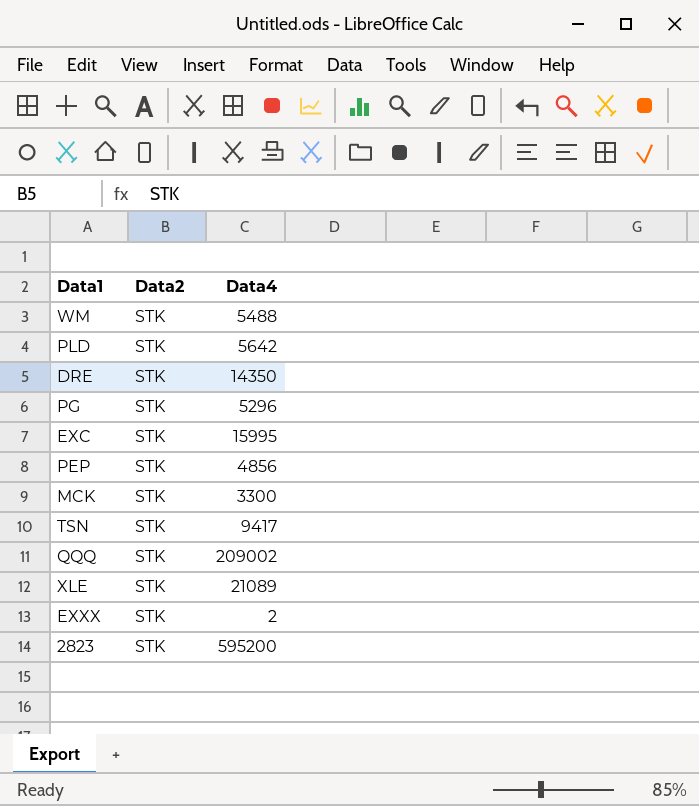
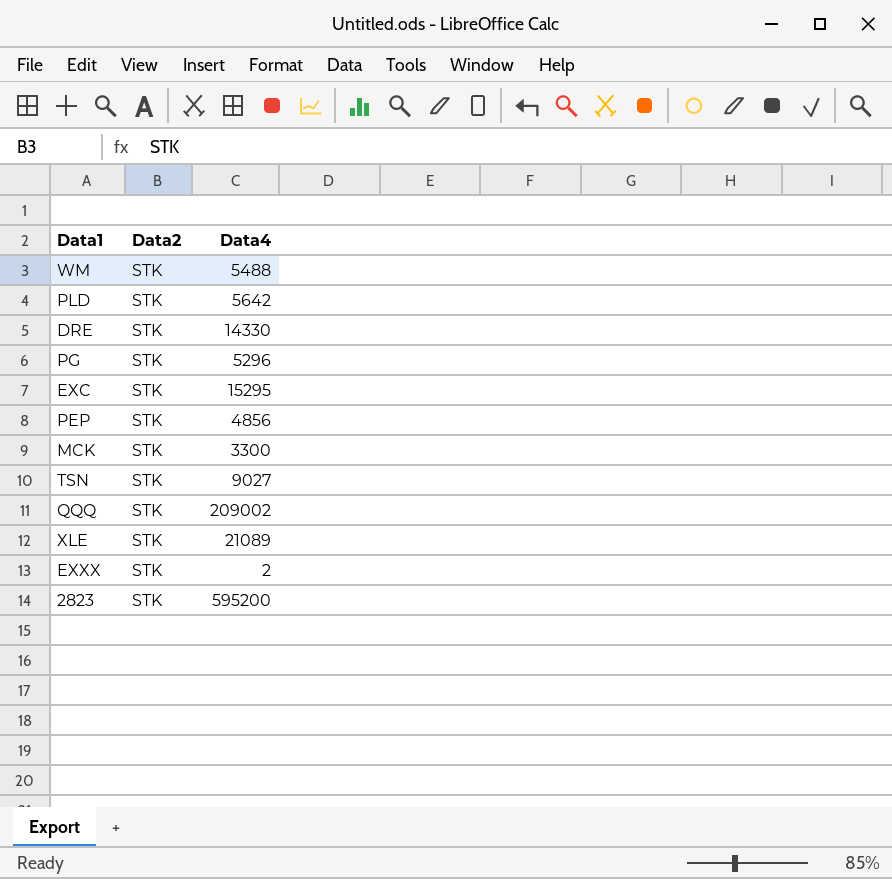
DRE | Data4: 14350 -> 14330
EXC | Data4: 15995 -> 15295
TSN | Data4: 9417 -> 9027

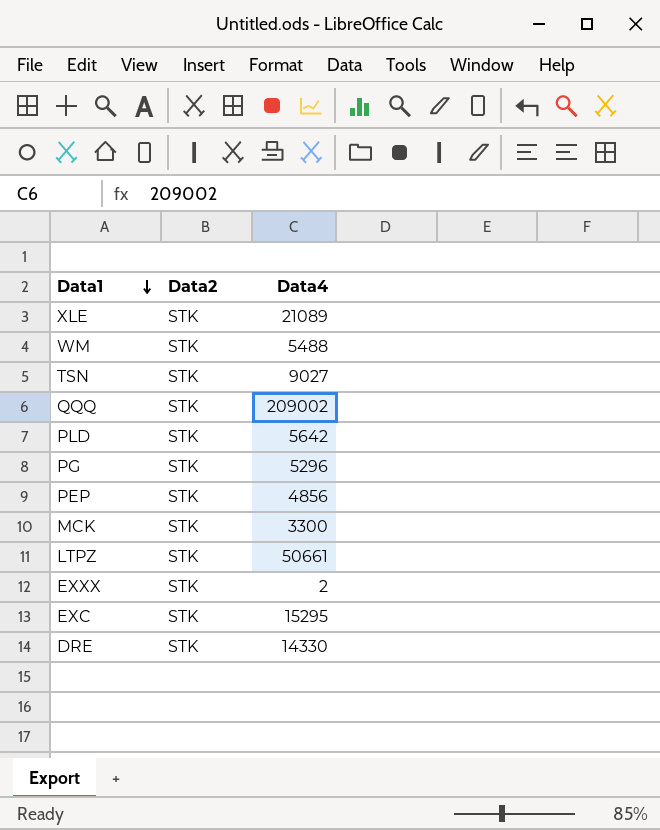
row order: none -> Data1 descending
row 2823: STK | 595200 -> none
row LTPZ: none -> STK | 50661

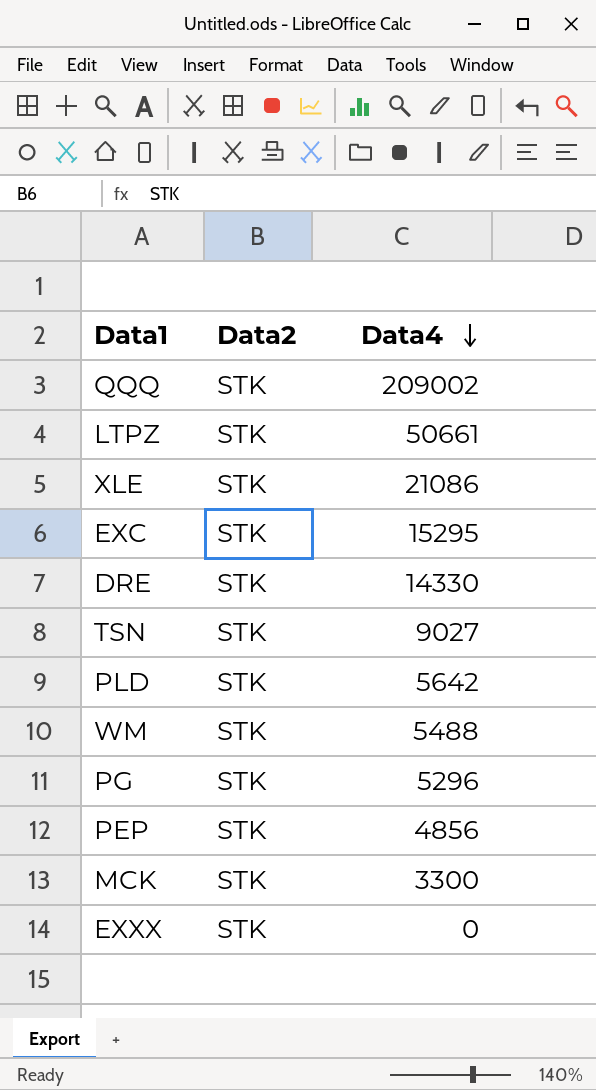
row order: Data1 descending -> Data4 descending
XLE | Data4: 21089 -> 21086
EXXX | Data4: 2 -> 0

